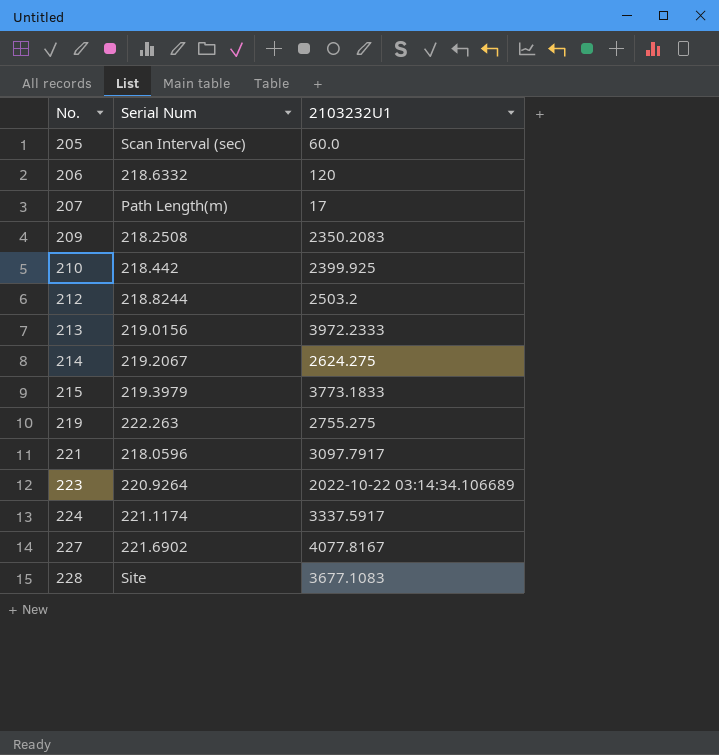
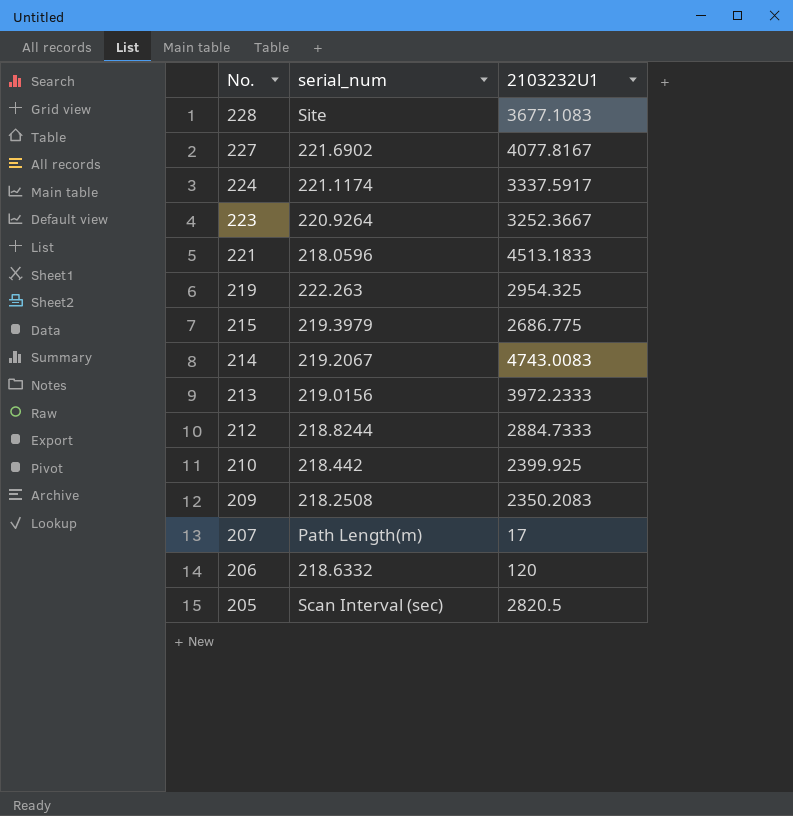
row order: No. ascending -> No. descending
column name: Serial Num -> serial_num
223 | 2103232U1: 2022-10-22 03:14:34.106689 -> 3252.3667
221 | 2103232U1: 3097.7917 -> 4513.1833
219 | 2103232U1: 2755.275 -> 2954.325
215 | 2103232U1: 3773.1833 -> 2686.775
214 | 2103232U1: 2624.275 -> 4743.0083
212 | 2103232U1: 2503.2 -> 2884.7333
205 | 2103232U1: 60.0 -> 2820.5

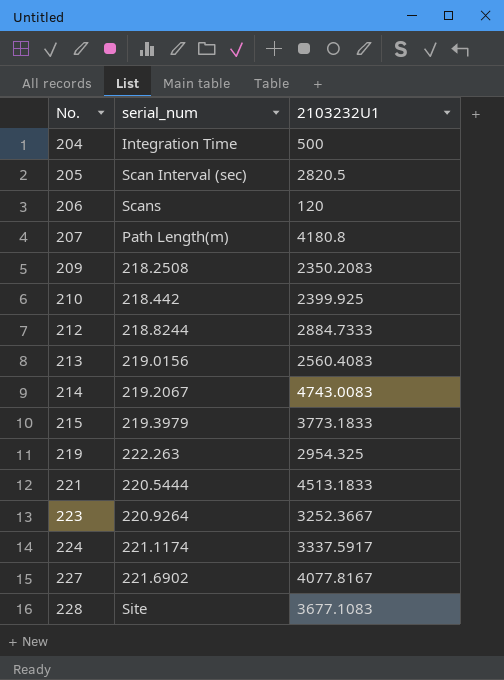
row order: No. descending -> No. ascending
row 204: none -> Integration Time | 500
206 | serial_num: 218.6332 -> Scans
207 | 2103232U1: 17 -> 4180.8
213 | 2103232U1: 3972.2333 -> 2560.4083
215 | 2103232U1: 2686.775 -> 3773.1833
221 | serial_num: 218.0596 -> 220.5444

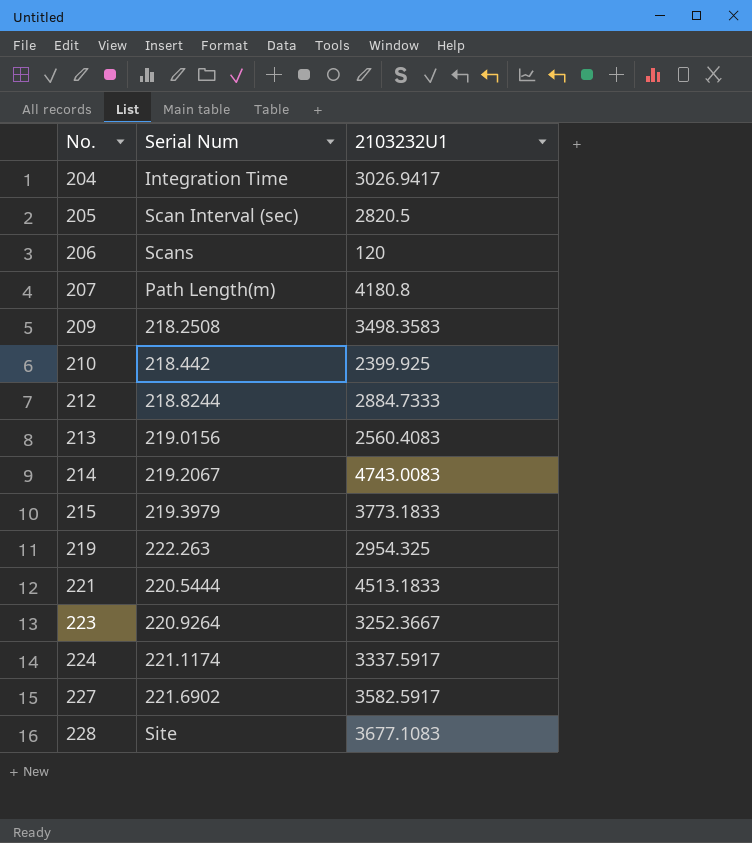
column name: serial_num -> Serial Num
204 | 2103232U1: 500 -> 3026.9417
209 | 2103232U1: 2350.2083 -> 3498.3583
227 | 2103232U1: 4077.8167 -> 3582.5917

